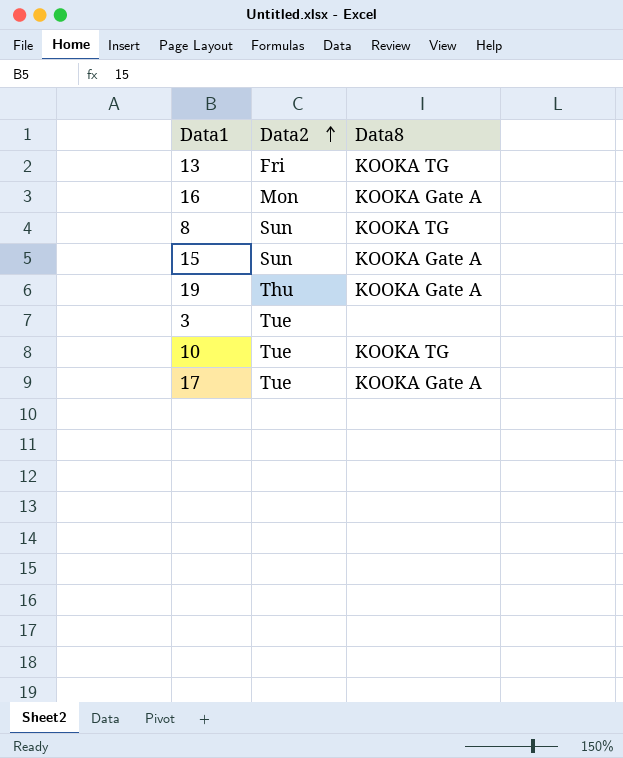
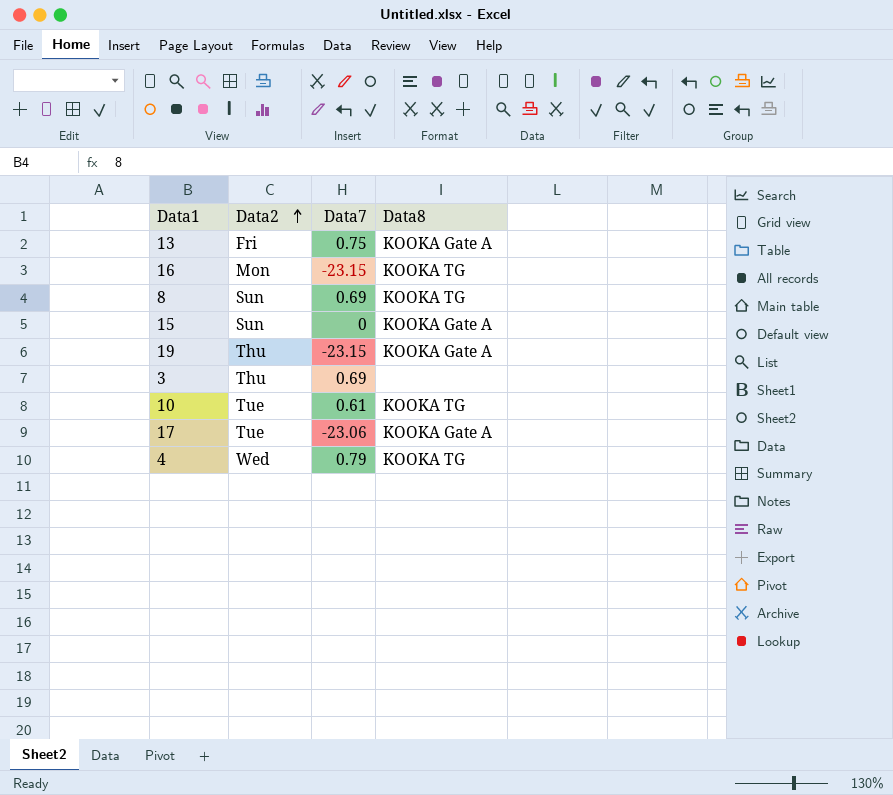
column Data7 | position: none -> 3
13 | Data8: KOOKA TG -> KOOKA Gate A
16 | Data8: KOOKA Gate A -> KOOKA TG
3 | Data2: Tue -> Thu
row 4: none -> Wed | 0.79 | KOOKA TG

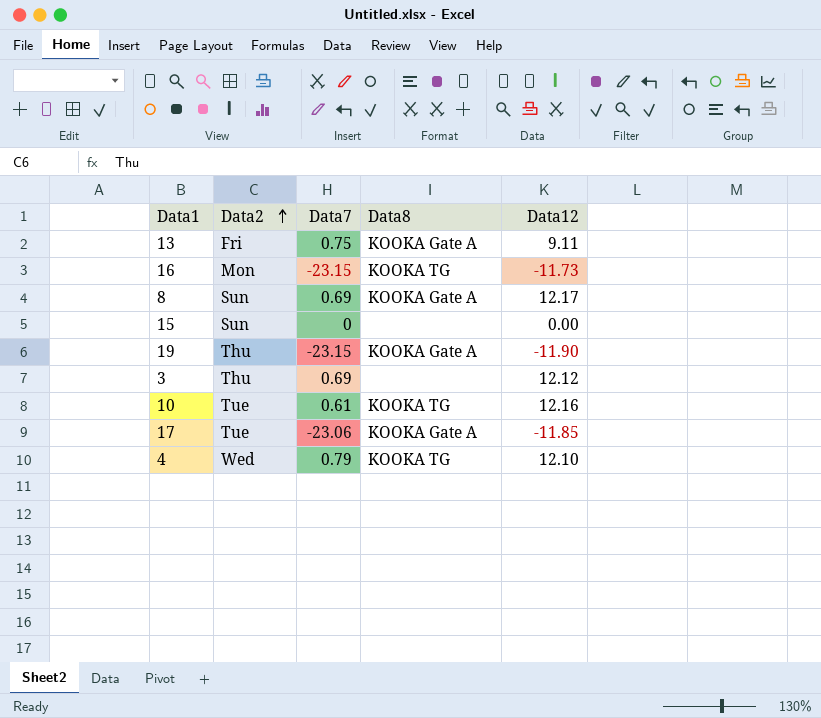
column Data12 | position: none -> 5
8 | Data8: KOOKA TG -> KOOKA Gate A
15 | Data8: KOOKA Gate A -> none

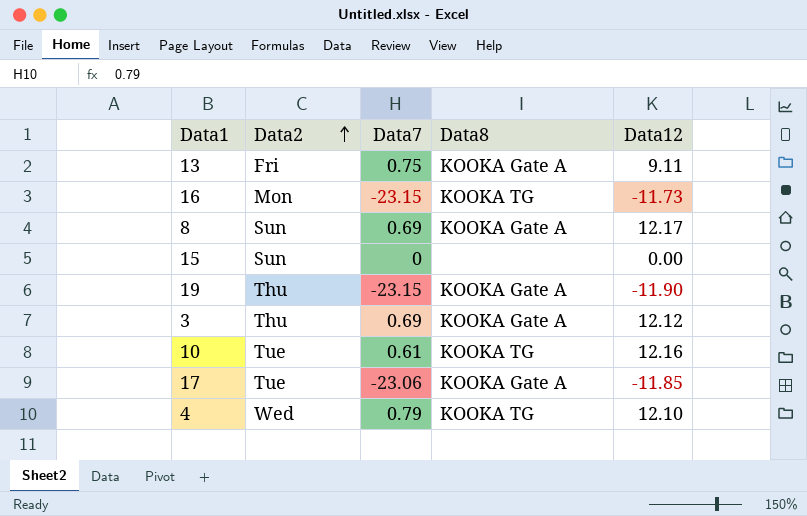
3 | Data8: none -> KOOKA Gate A

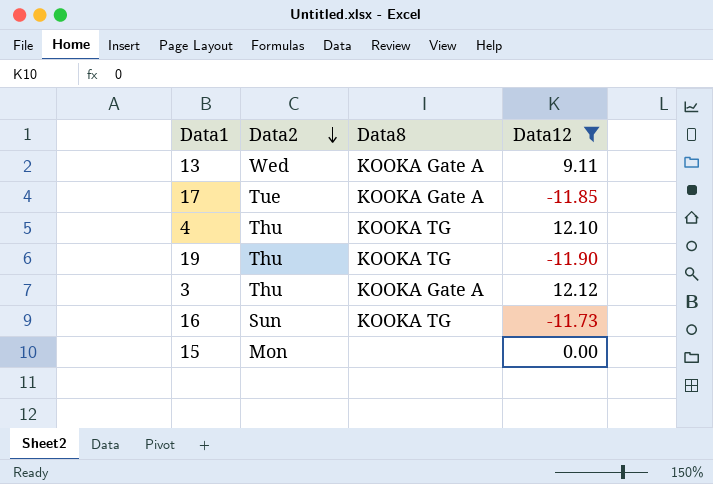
filter: none -> Data12 <= 12.12
row order: Data2 ascending -> Data2 descending
column Data7 | position: 3 -> none
13 | Data2: Fri -> Wed
4 | Data2: Wed -> Thu
19 | Data8: KOOKA Gate A -> KOOKA TG
16 | Data2: Mon -> Sun
15 | Data2: Sun -> Mon

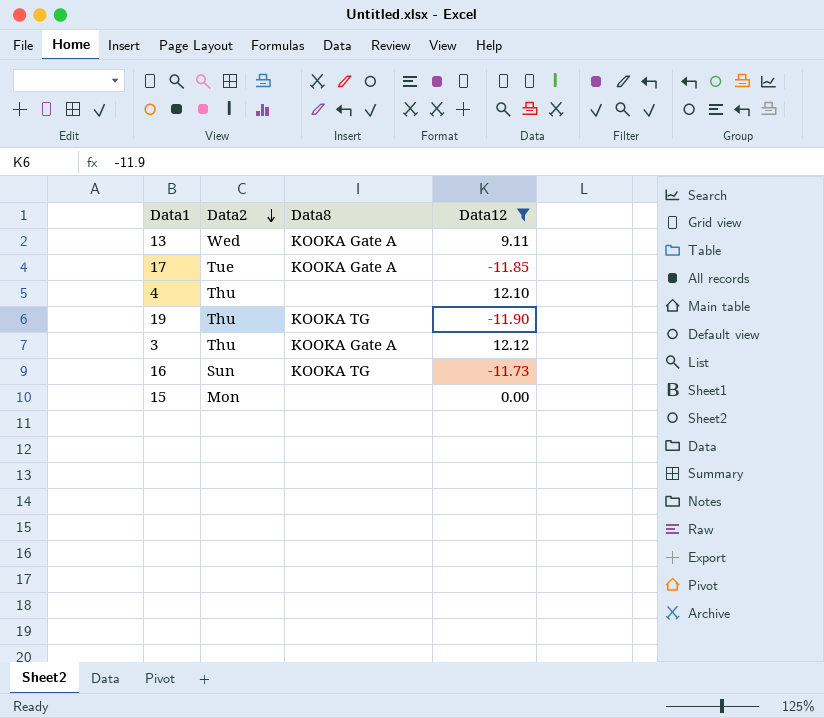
4 | Data8: KOOKA TG -> none

